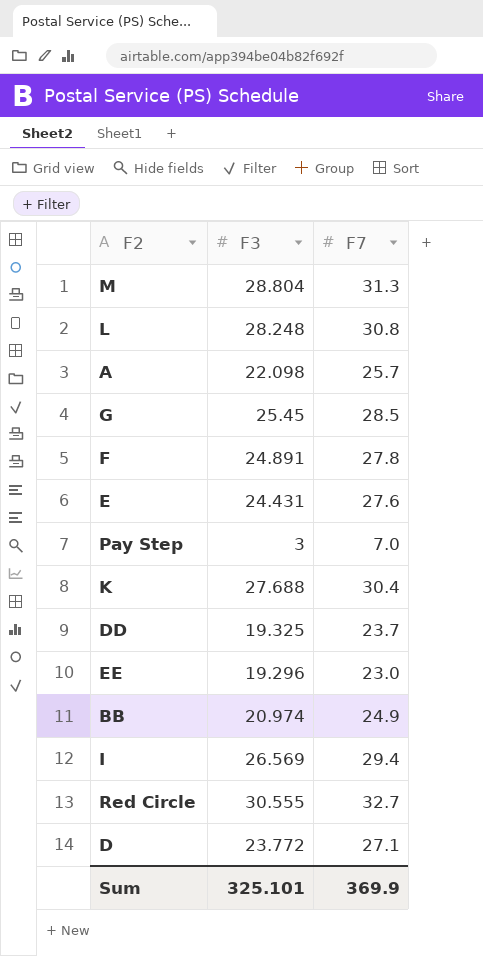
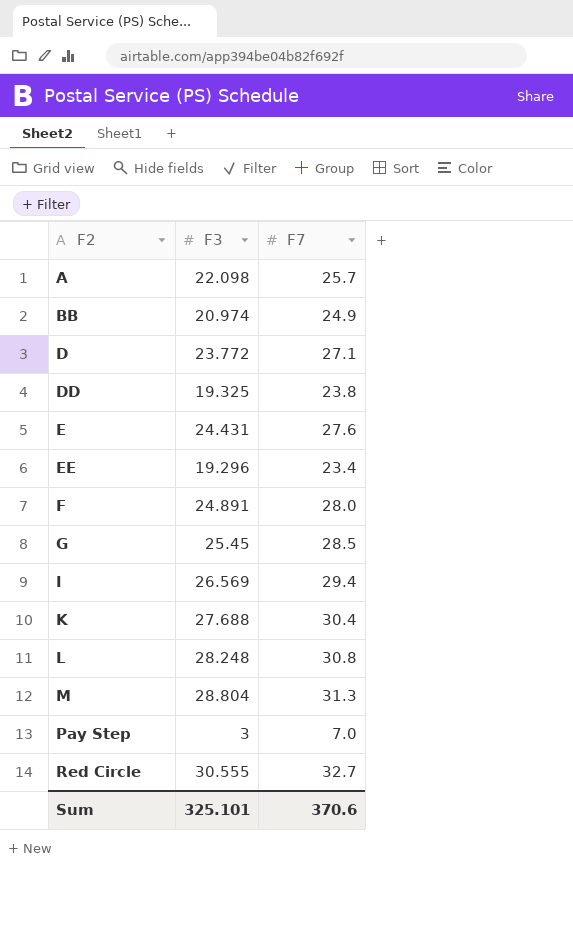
row order: none -> F2 ascending
DD | F7: 23.7 -> 23.8
EE | F7: 23.0 -> 23.4
F | F7: 27.8 -> 28.0
Sum | F7: 369.9 -> 370.6

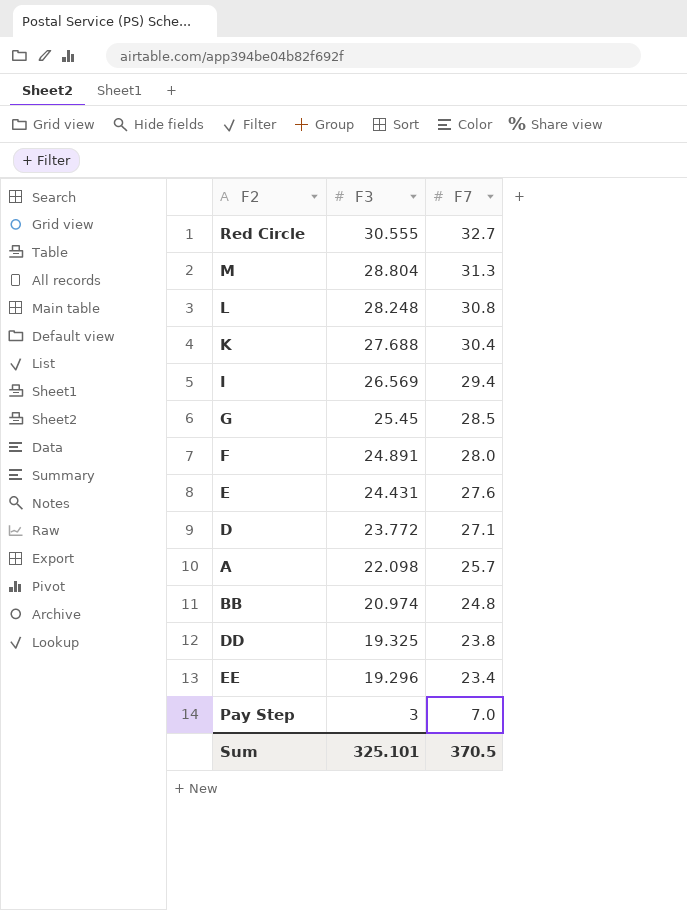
row order: F2 ascending -> F3 descending
BB | F7: 24.9 -> 24.8
Sum | F7: 370.6 -> 370.5

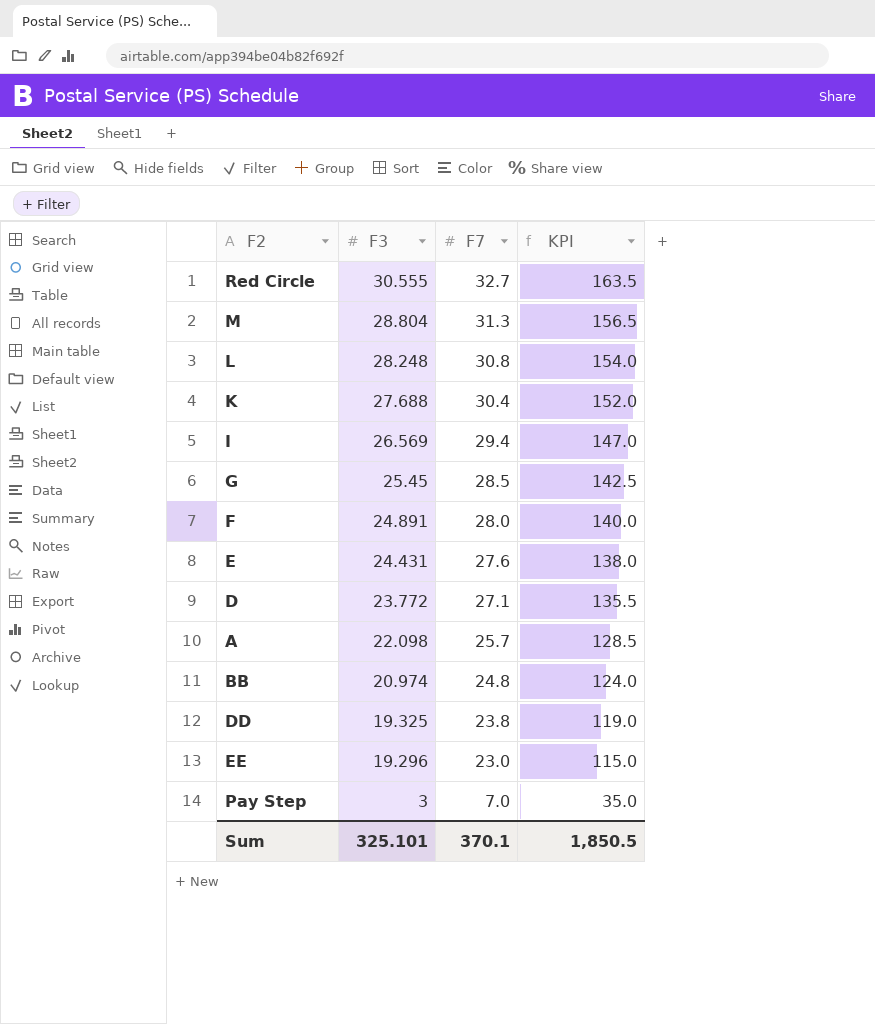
column KPI | formula: none -> [F7] * 5
EE | F7: 23.4 -> 23.0
Sum | F7: 370.5 -> 370.1

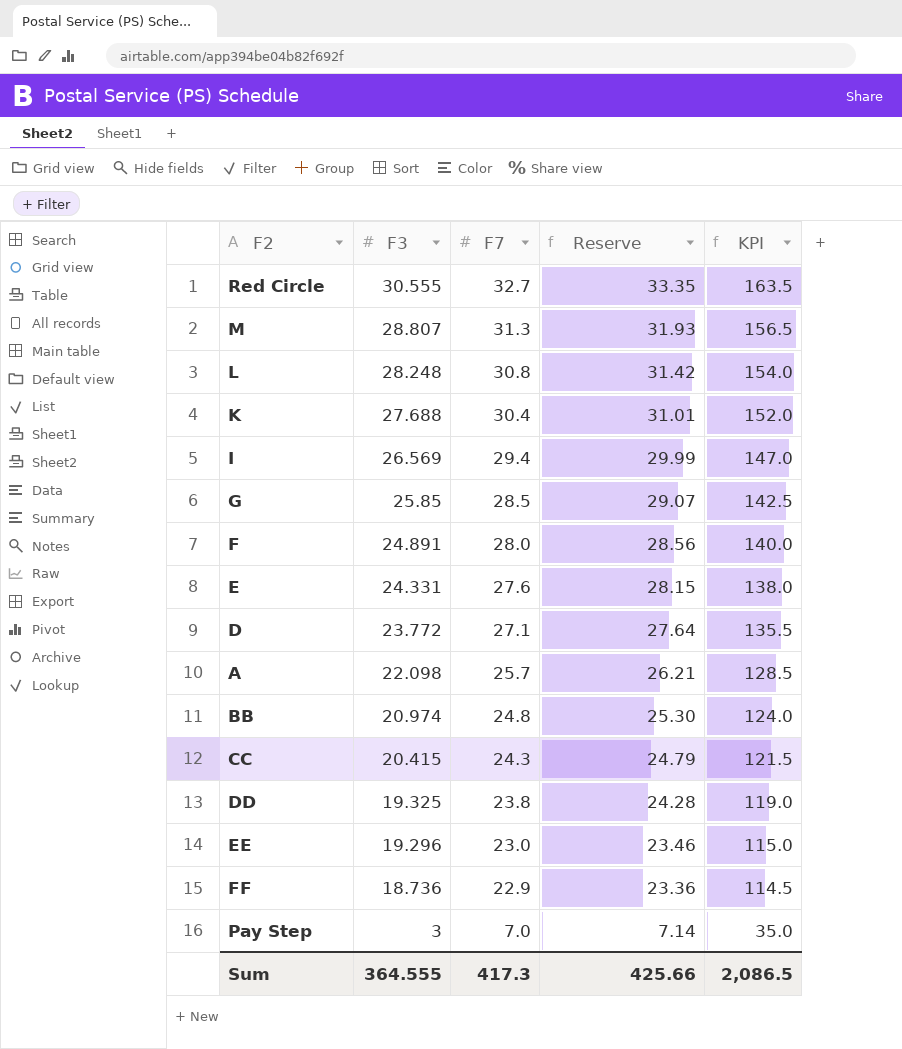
column Reserve | formula: none -> [F7] * 1.02
M | F3: 28.804 -> 28.807
G | F3: 25.45 -> 25.85
E | F3: 24.431 -> 24.331
row CC: none -> 20.415 | 24.3 | 24.79 | 121.5
row FF: none -> 18.736 | 22.9 | 23.36 | 114.5
Sum | F3: 325.101 -> 364.555
Sum | F7: 370.1 -> 417.3
Sum | KPI: 1,850.5 -> 2,086.5

